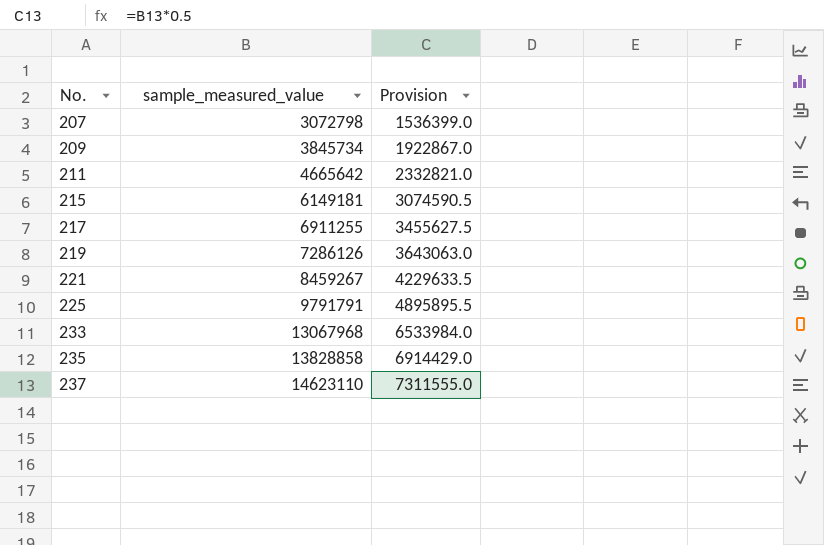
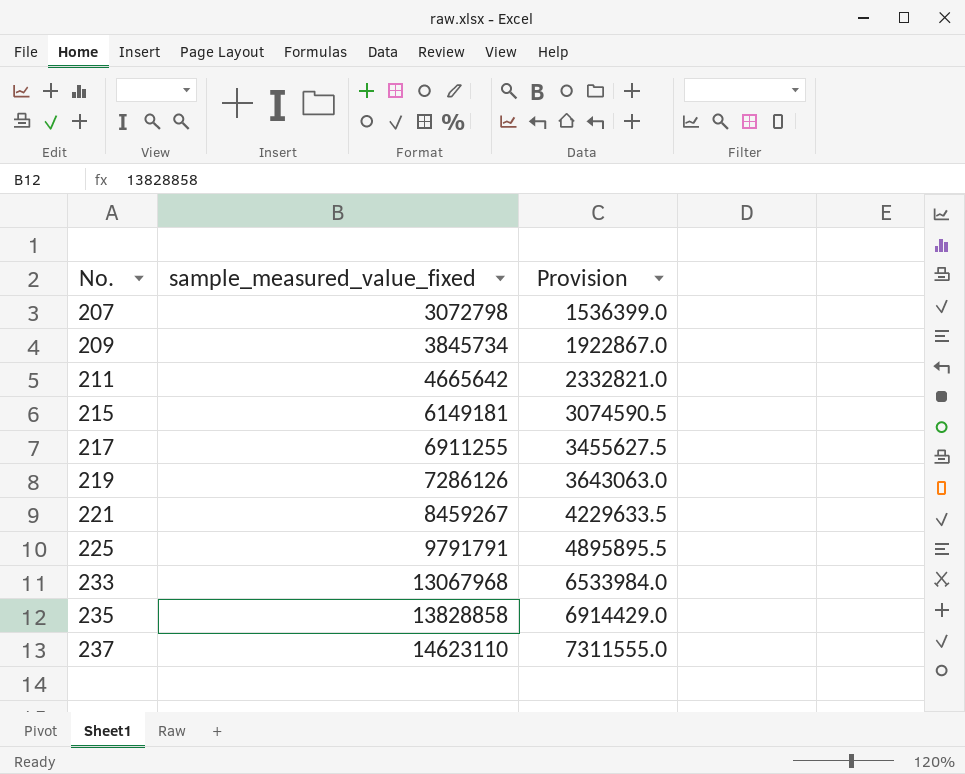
column name: sample_measured_value -> sample_measured_value_fixed

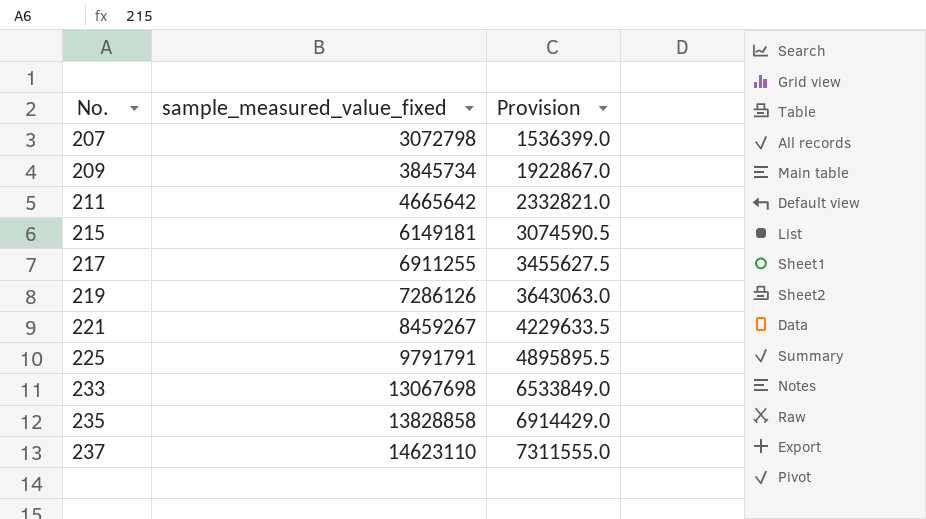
233 | sample_measured_value_fixed: 13067968 -> 13067698
233 | Provision: 6533984.0 -> 6533849.0

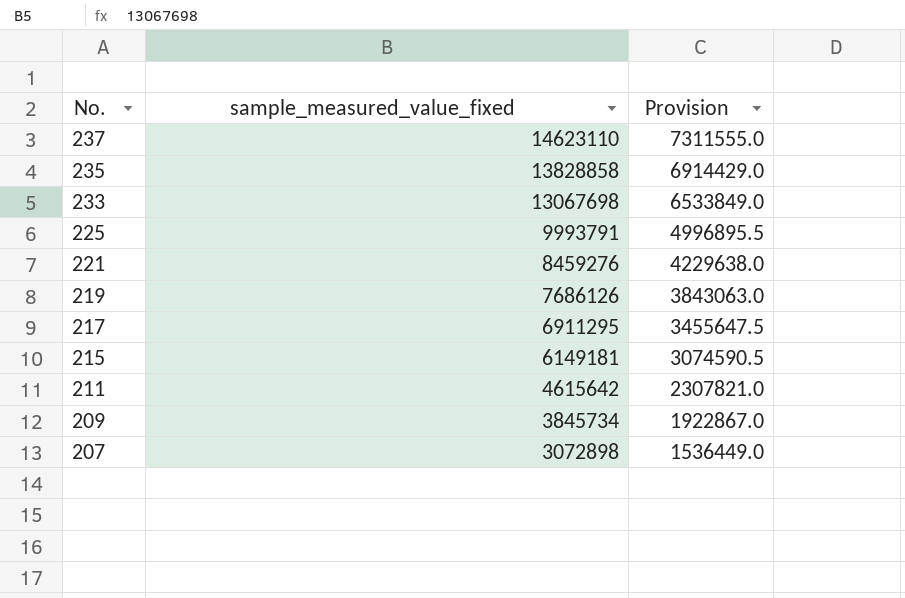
row order: No. ascending -> No. descending
225 | sample_measured_value_fixed: 9791791 -> 9993791
225 | Provision: 4895895.5 -> 4996895.5
221 | sample_measured_value_fixed: 8459267 -> 8459276
221 | Provision: 4229633.5 -> 4229638.0
219 | sample_measured_value_fixed: 7286126 -> 7686126
219 | Provision: 3643063.0 -> 3843063.0
217 | sample_measured_value_fixed: 6911255 -> 6911295
217 | Provision: 3455627.5 -> 3455647.5
211 | sample_measured_value_fixed: 4665642 -> 4615642
211 | Provision: 2332821.0 -> 2307821.0
207 | sample_measured_value_fixed: 3072798 -> 3072898
207 | Provision: 1536399.0 -> 1536449.0

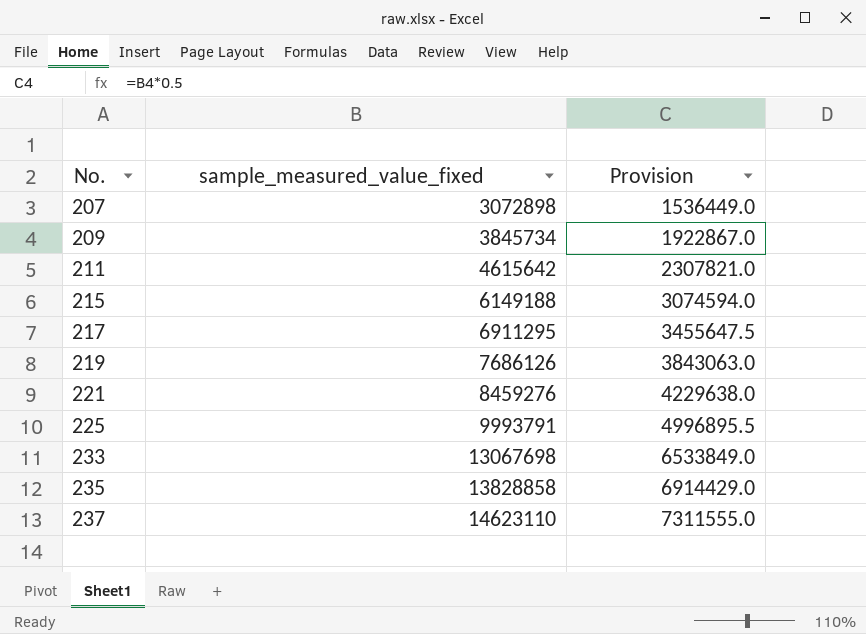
row order: No. descending -> No. ascending
215 | sample_measured_value_fixed: 6149181 -> 6149188
215 | Provision: 3074590.5 -> 3074594.0

